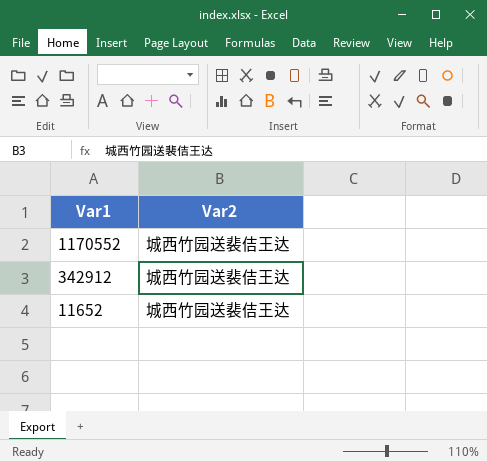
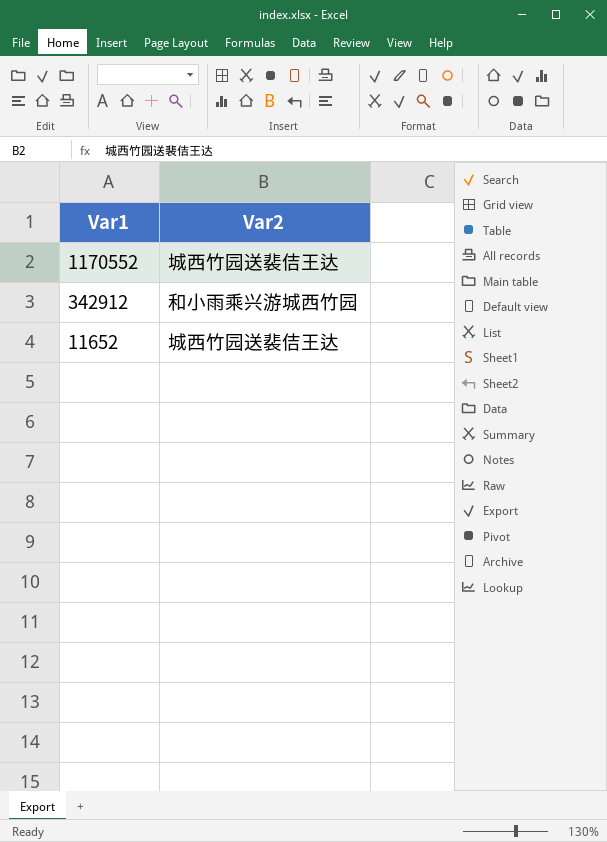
342912 | Var2: 城西竹园送裴佶王达 -> 和小雨乘兴游城西竹园

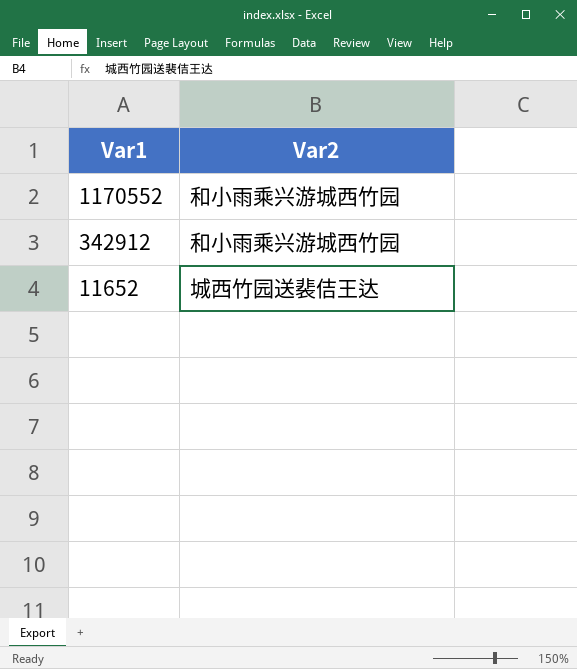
1170552 | Var2: 城西竹园送裴佶王达 -> 和小雨乘兴游城西竹园

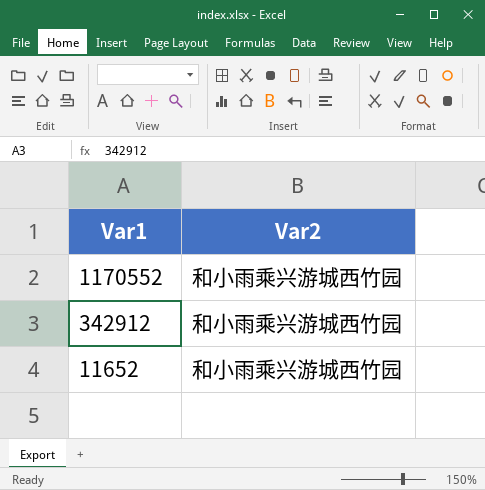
11652 | Var2: 城西竹园送裴佶王达 -> 和小雨乘兴游城西竹园

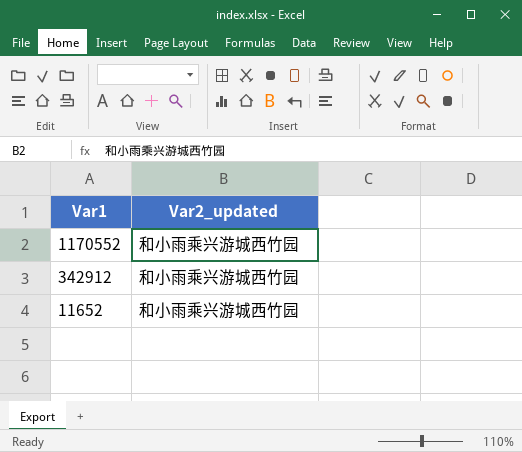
column name: Var2 -> Var2_updated

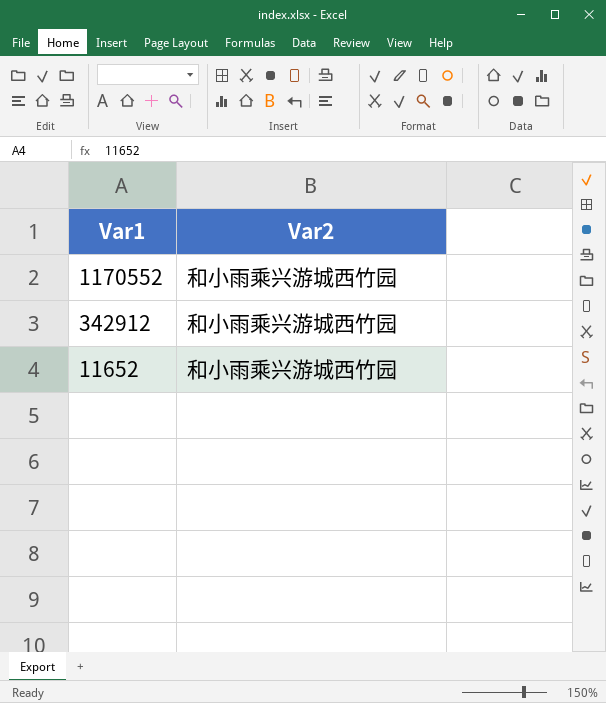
column name: Var2_updated -> Var2

